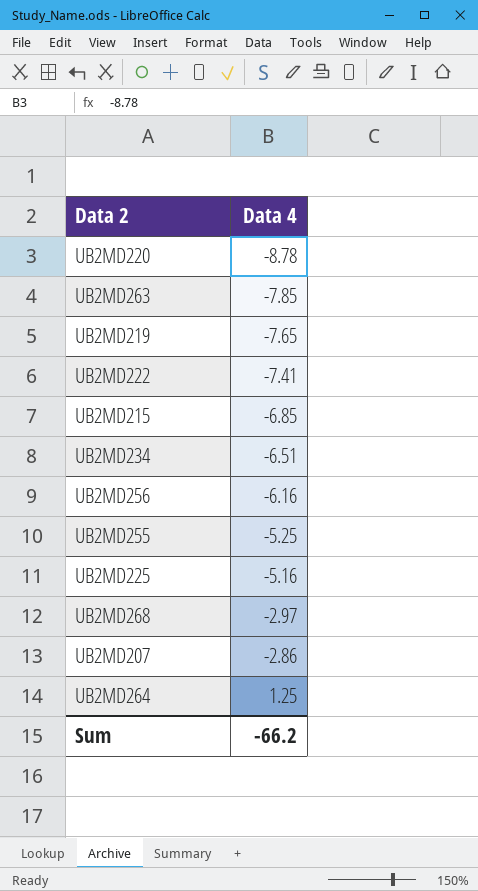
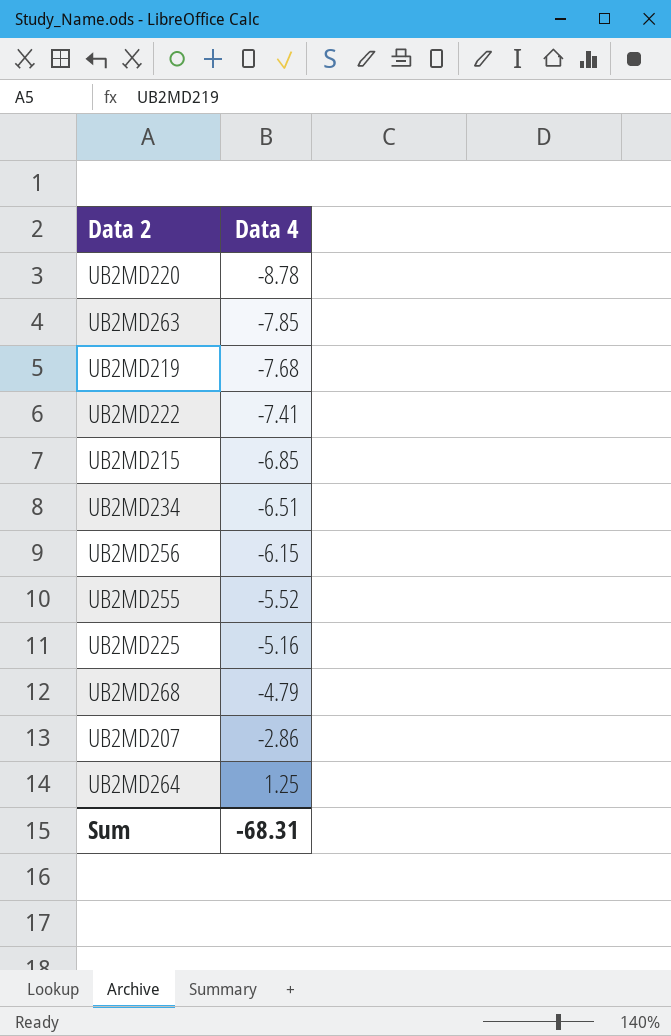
UB2MD219 | Data 4: -7.65 -> -7.68
UB2MD256 | Data 4: -6.16 -> -6.15
UB2MD255 | Data 4: -5.25 -> -5.52
UB2MD268 | Data 4: -2.97 -> -4.79
Sum | Data 4: -66.2 -> -68.31

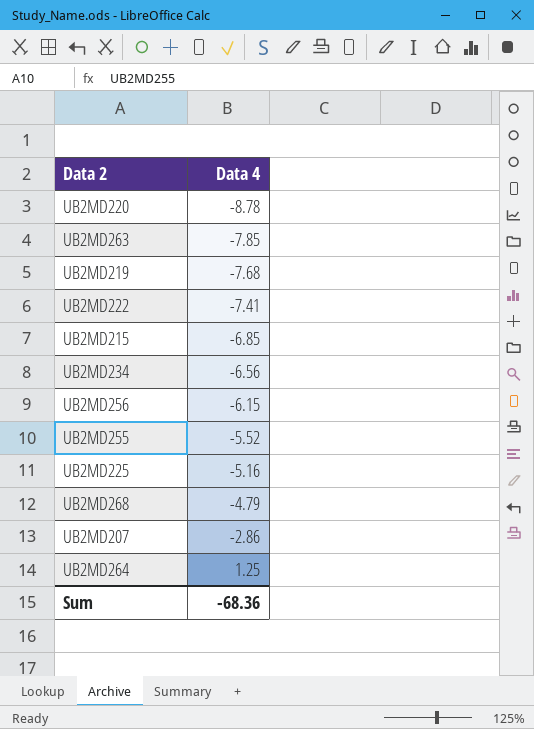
UB2MD234 | Data 4: -6.51 -> -6.56
Sum | Data 4: -68.31 -> -68.36

